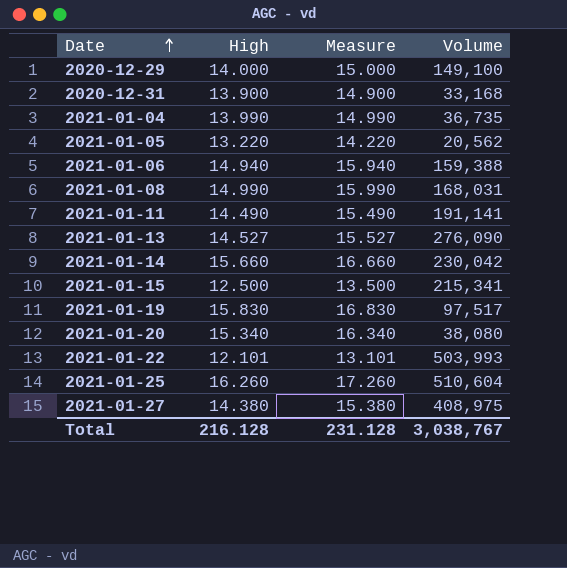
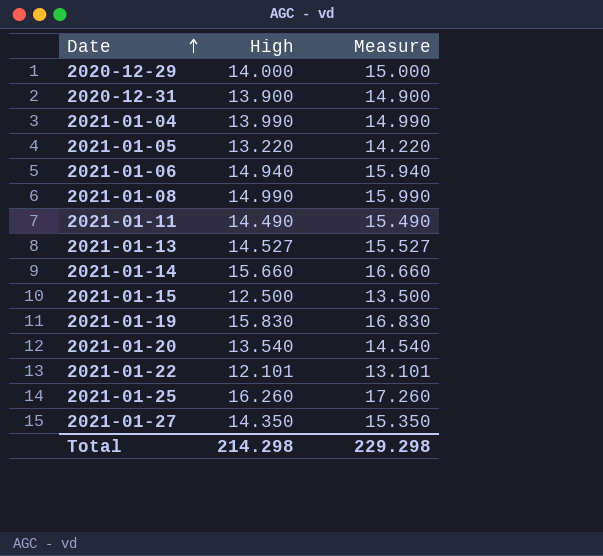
column Volume | position: 4 -> none
2021-01-20 | High: 15.340 -> 13.540
2021-01-20 | Measure: 16.340 -> 14.540
2021-01-27 | High: 14.380 -> 14.350
2021-01-27 | Measure: 15.380 -> 15.350
Total | High: 216.128 -> 214.298
Total | Measure: 231.128 -> 229.298

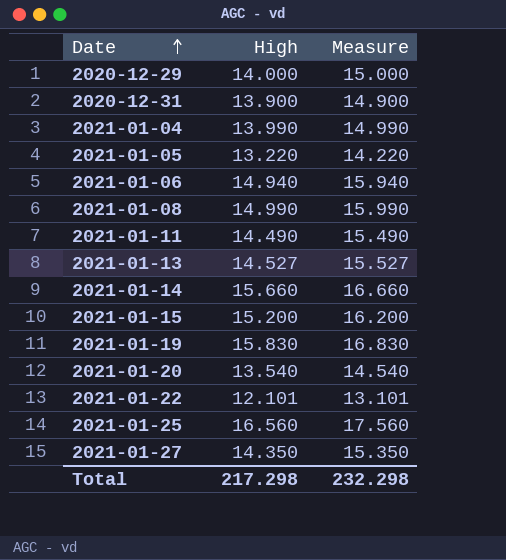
2021-01-15 | High: 12.500 -> 15.200
2021-01-15 | Measure: 13.500 -> 16.200
2021-01-25 | High: 16.260 -> 16.560
2021-01-25 | Measure: 17.260 -> 17.560
Total | High: 214.298 -> 217.298
Total | Measure: 229.298 -> 232.298

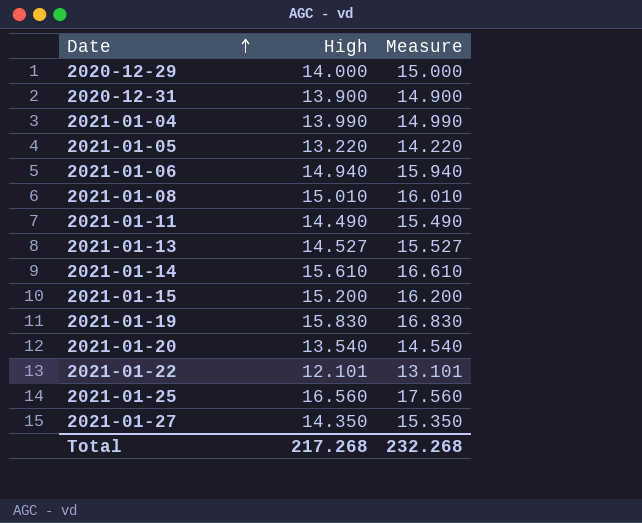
2021-01-08 | High: 14.990 -> 15.010
2021-01-08 | Measure: 15.990 -> 16.010
2021-01-14 | High: 15.660 -> 15.610
2021-01-14 | Measure: 16.660 -> 16.610
Total | High: 217.298 -> 217.268
Total | Measure: 232.298 -> 232.268

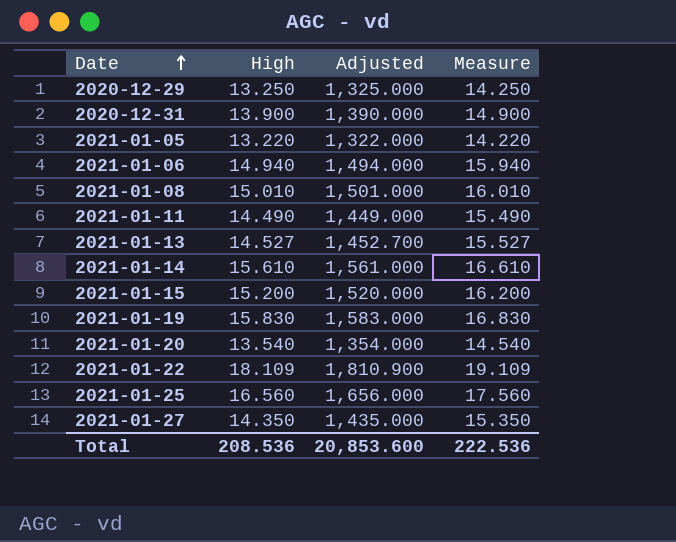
column Adjusted | formula: none -> [High] * 100
row 2021-01-04: 13.990 | 14.990 -> none
2020-12-29 | High: 14.000 -> 13.250
2020-12-29 | Measure: 15.000 -> 14.250
2021-01-22 | High: 12.101 -> 18.109
2021-01-22 | Measure: 13.101 -> 19.109
Total | High: 217.268 -> 208.536
Total | Measure: 232.268 -> 222.536

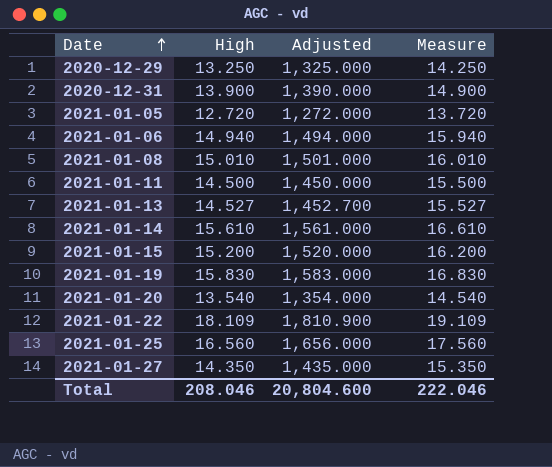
2021-01-05 | High: 13.220 -> 12.720
2021-01-05 | Adjusted: 1,322.000 -> 1,272.000
2021-01-05 | Measure: 14.220 -> 13.720
2021-01-11 | High: 14.490 -> 14.500
2021-01-11 | Adjusted: 1,449.000 -> 1,450.000
2021-01-11 | Measure: 15.490 -> 15.500
Total | High: 208.536 -> 208.046
Total | Adjusted: 20,853.600 -> 20,804.600
Total | Measure: 222.536 -> 222.046

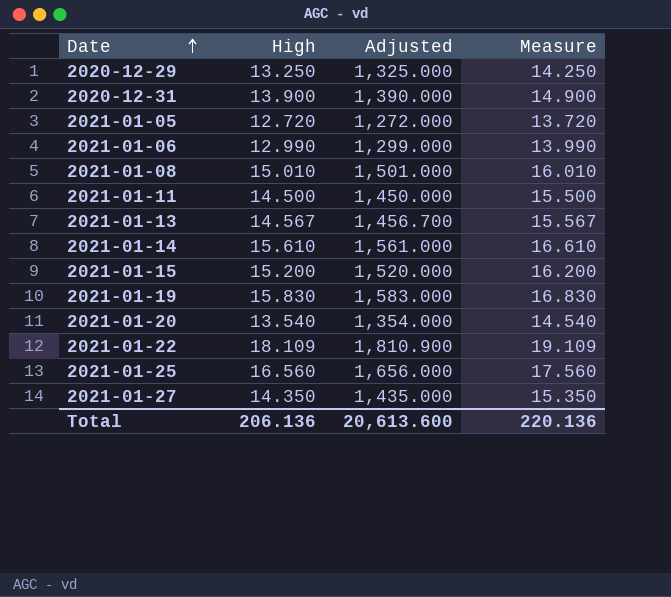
2021-01-06 | High: 14.940 -> 12.990
2021-01-06 | Adjusted: 1,494.000 -> 1,299.000
2021-01-06 | Measure: 15.940 -> 13.990
2021-01-13 | High: 14.527 -> 14.567
2021-01-13 | Adjusted: 1,452.700 -> 1,456.700
2021-01-13 | Measure: 15.527 -> 15.567
Total | High: 208.046 -> 206.136
Total | Adjusted: 20,804.600 -> 20,613.600
Total | Measure: 222.046 -> 220.136

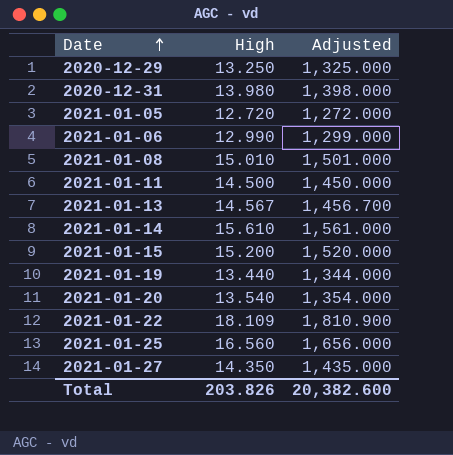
column Measure | formula: [High] + 1 -> none
2020-12-31 | High: 13.900 -> 13.980
2020-12-31 | Adjusted: 1,390.000 -> 1,398.000
2021-01-19 | High: 15.830 -> 13.440
2021-01-19 | Adjusted: 1,583.000 -> 1,344.000
Total | High: 206.136 -> 203.826
Total | Adjusted: 20,613.600 -> 20,382.600

